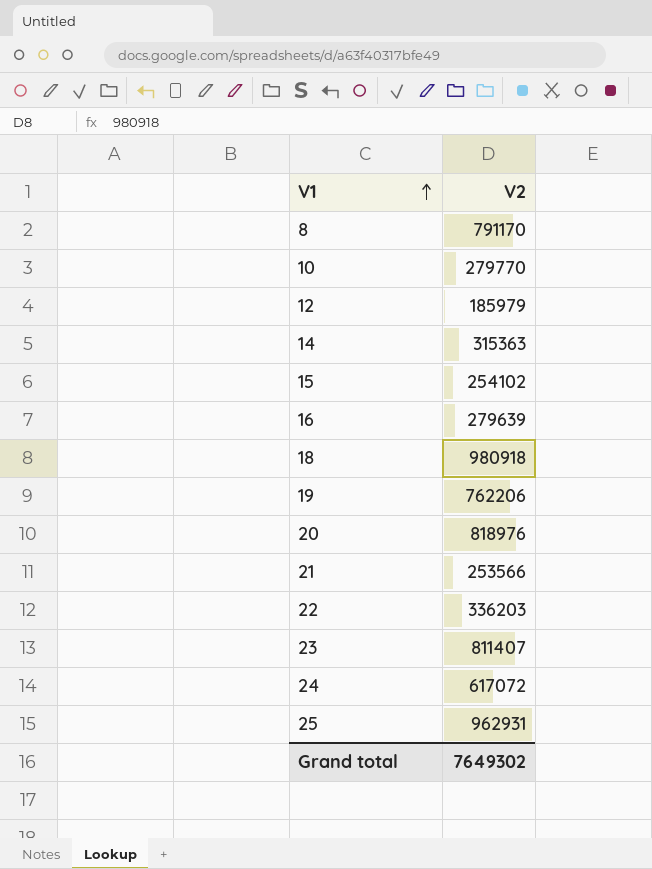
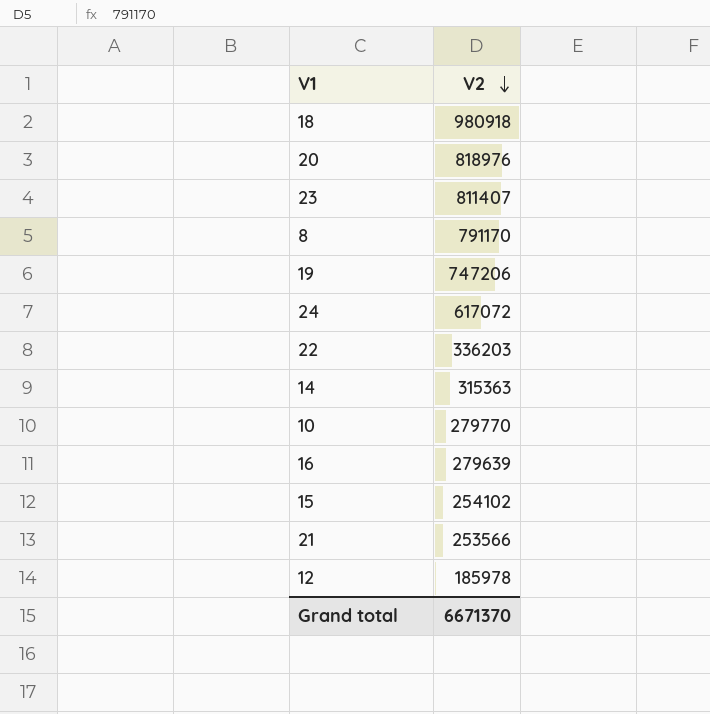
row order: V1 ascending -> V2 descending
row 25: 962931 -> none
19 | V2: 762206 -> 747206
12 | V2: 185979 -> 185978
Grand total | V2: 7649302 -> 6671370

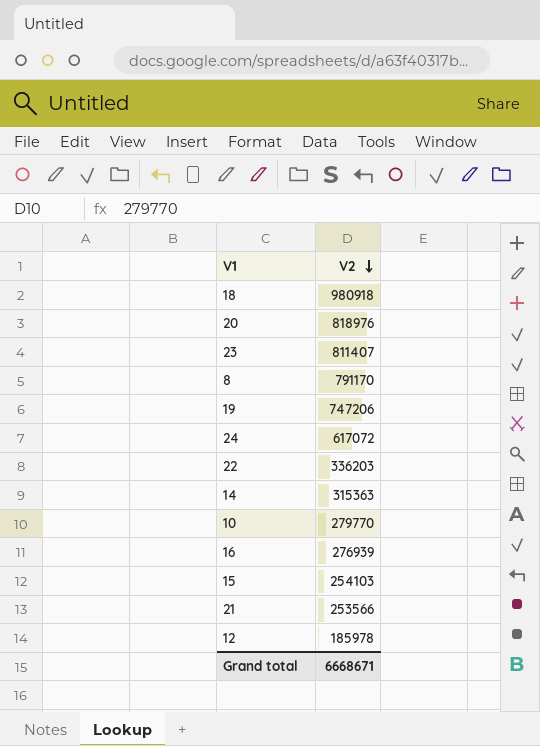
16 | V2: 279639 -> 276939
15 | V2: 254102 -> 254103
Grand total | V2: 6671370 -> 6668671

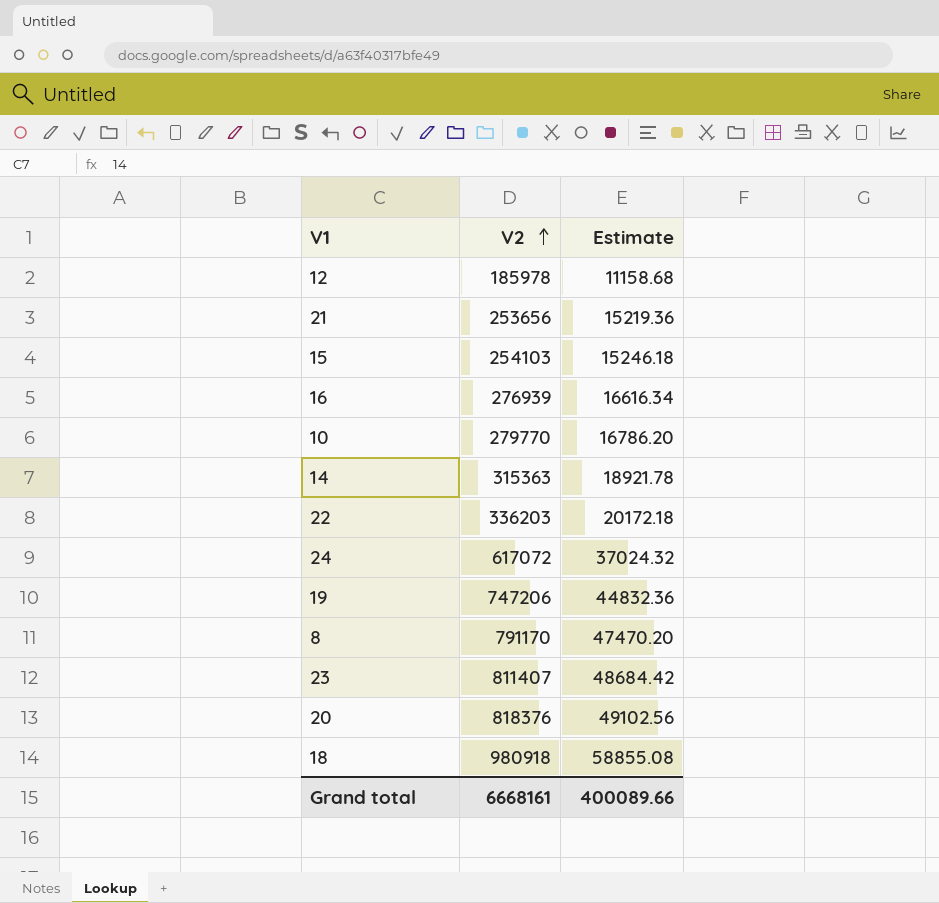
row order: V2 descending -> V2 ascending
column Estimate | formula: none -> [V2] * 0.06
21 | V2: 253566 -> 253656
20 | V2: 818976 -> 818376
Grand total | V2: 6668671 -> 6668161

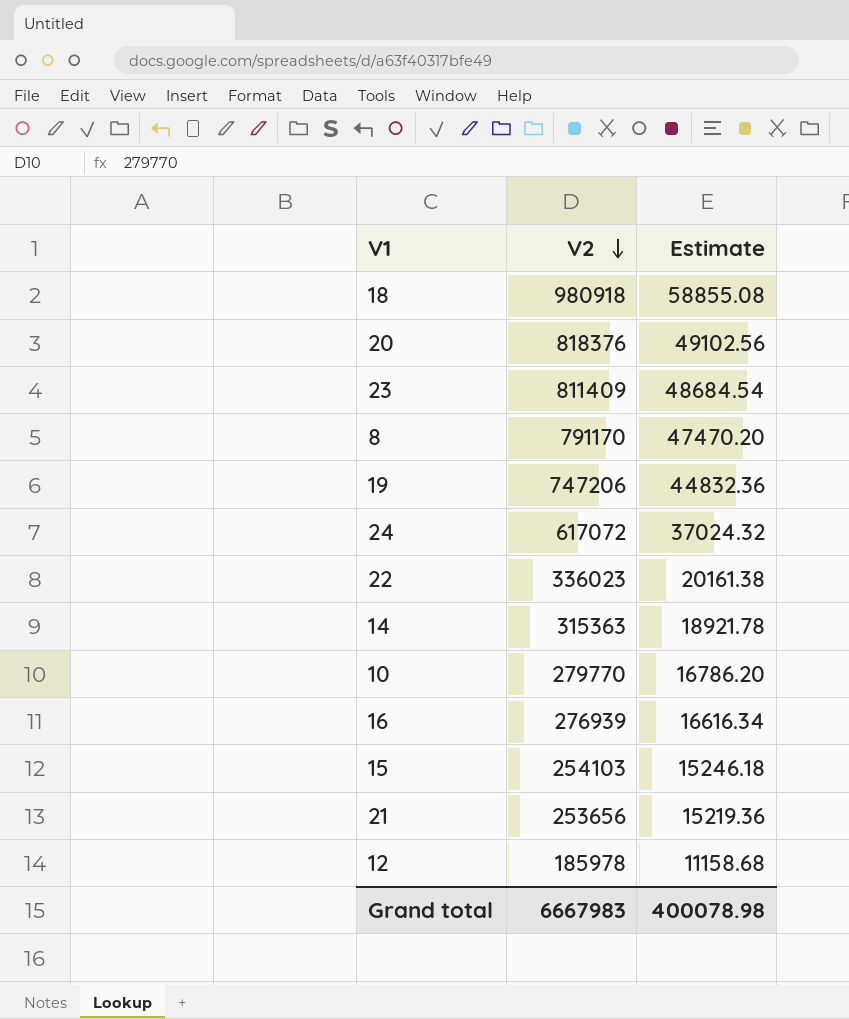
row order: V2 ascending -> V2 descending
23 | V2: 811407 -> 811409
23 | Estimate: 48684.42 -> 48684.54
22 | V2: 336203 -> 336023
22 | Estimate: 20172.18 -> 20161.38
Grand total | V2: 6668161 -> 6667983
Grand total | Estimate: 400089.66 -> 400078.98

